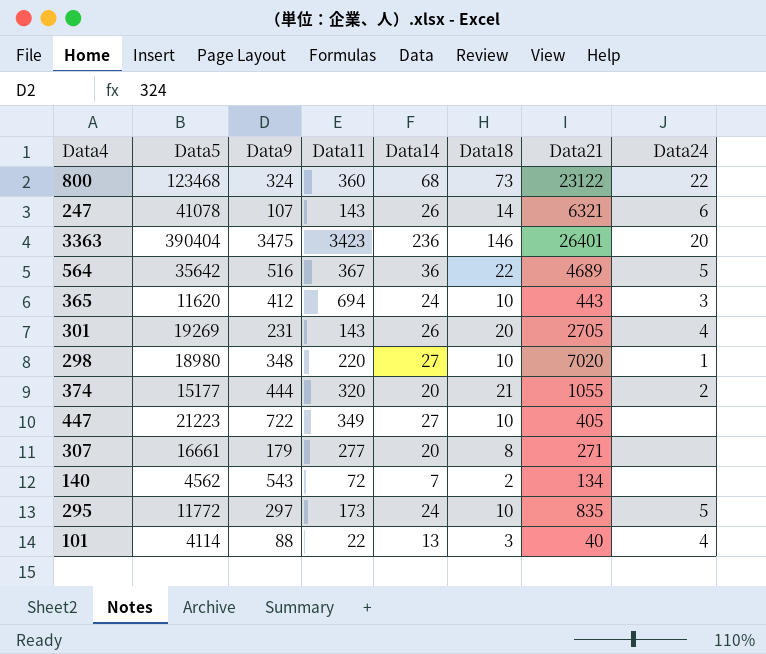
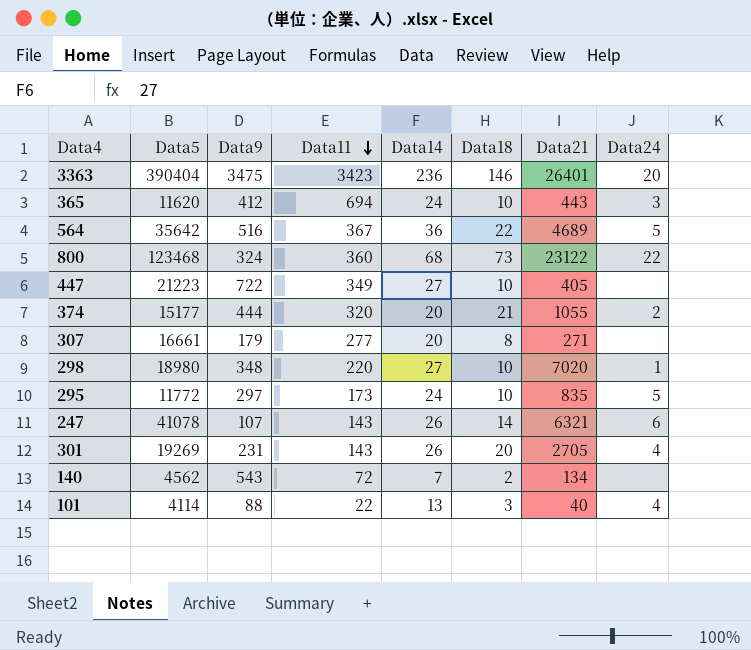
row order: none -> Data11 descending

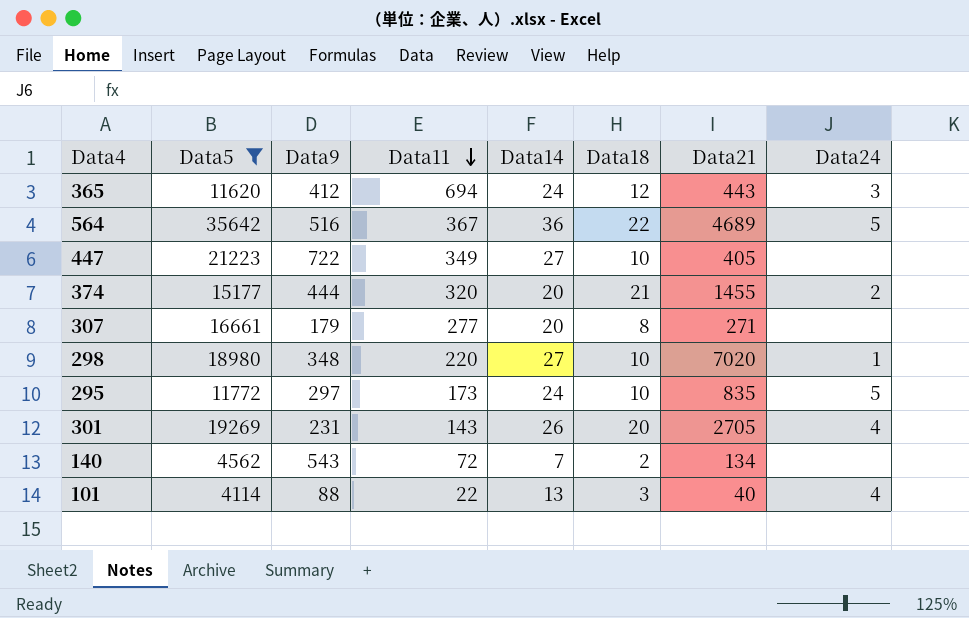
filter: none -> Data5 <= 35642
365 | Data18: 10 -> 12
374 | Data21: 1055 -> 1455

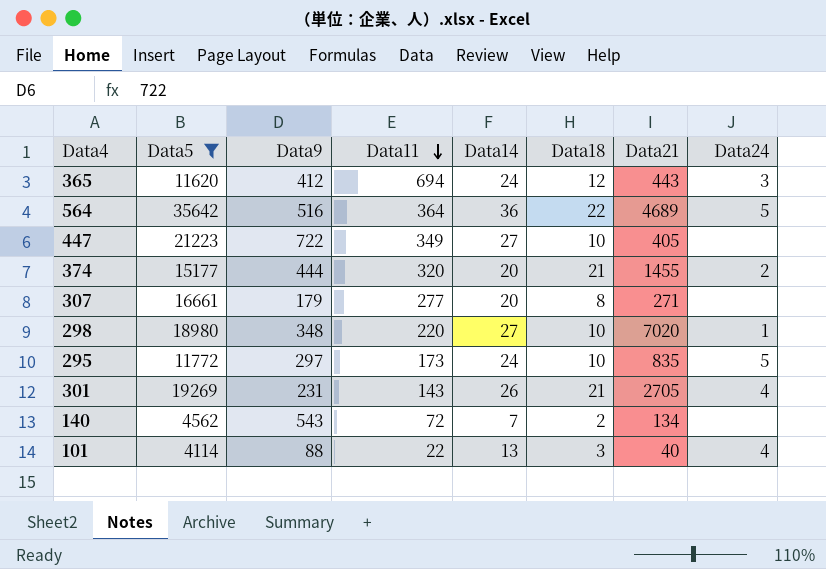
564 | Data11: 367 -> 364
301 | Data18: 20 -> 21

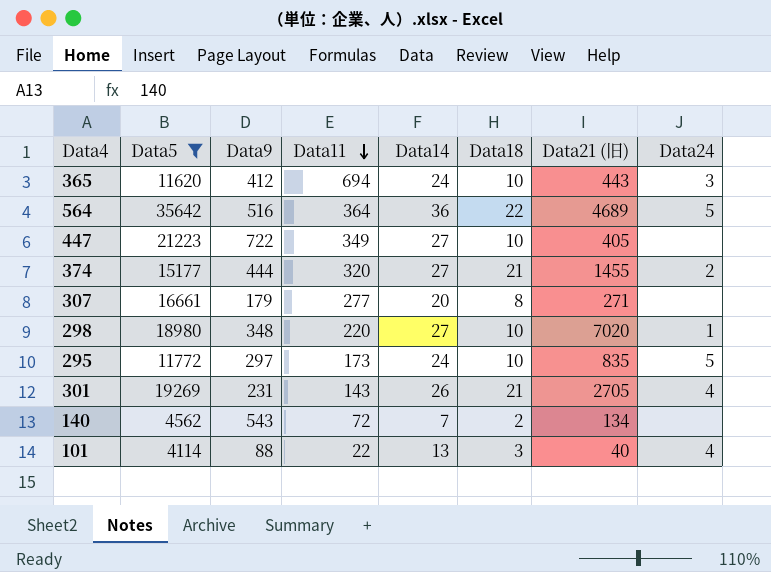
column name: Data21 -> Data21 (旧)
365 | Data18: 12 -> 10
374 | Data14: 20 -> 27

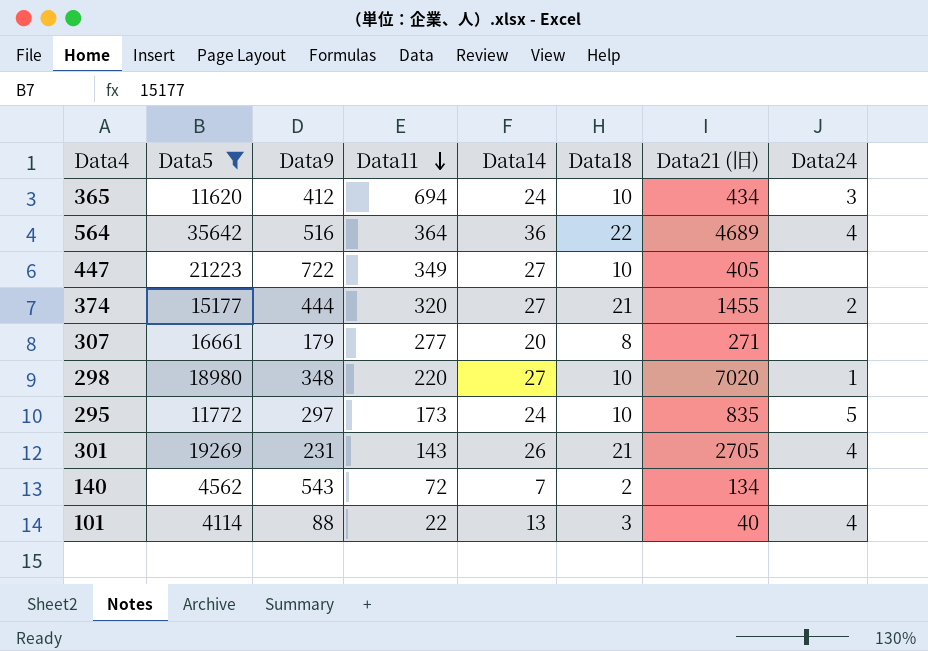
365 | Data21 (旧): 443 -> 434
564 | Data24: 5 -> 4

